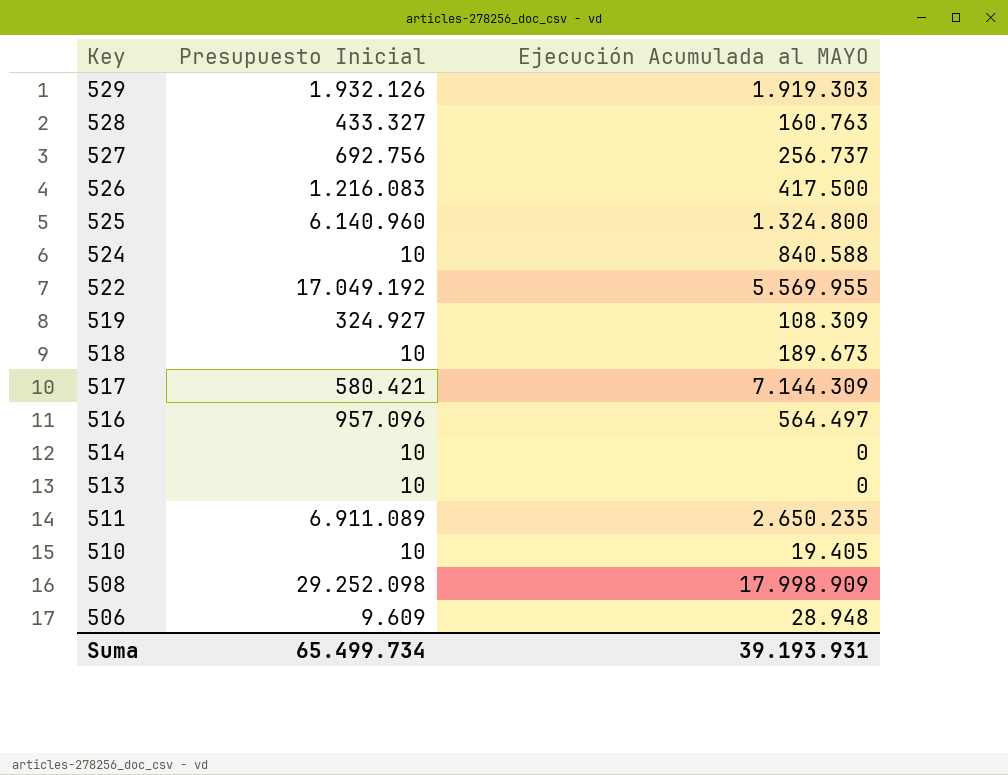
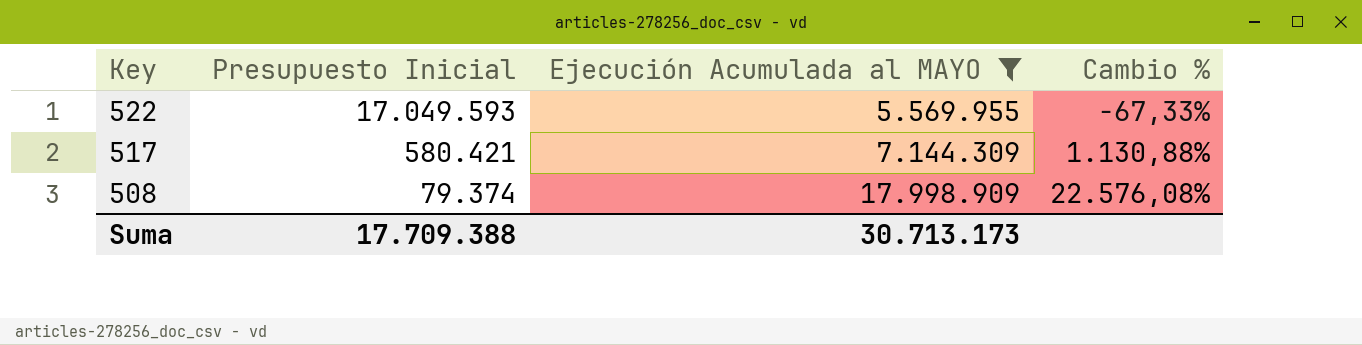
filter: none -> Ejecución Acumulada al MAYO >= 5.569.955
column Cambio % | formula: none -> ([Ejecución Acumulada al MAYO] - [Presupuesto Inicial]) / [Presupuesto Inicial]
522 | Presupuesto Inicial: 17.049.192 -> 17.049.593
508 | Presupuesto Inicial: 29.252.098 -> 79.374
Suma | Presupuesto Inicial: 65.499.734 -> 17.709.388
Suma | Ejecución Acumulada al MAYO: 39.193.931 -> 30.713.173

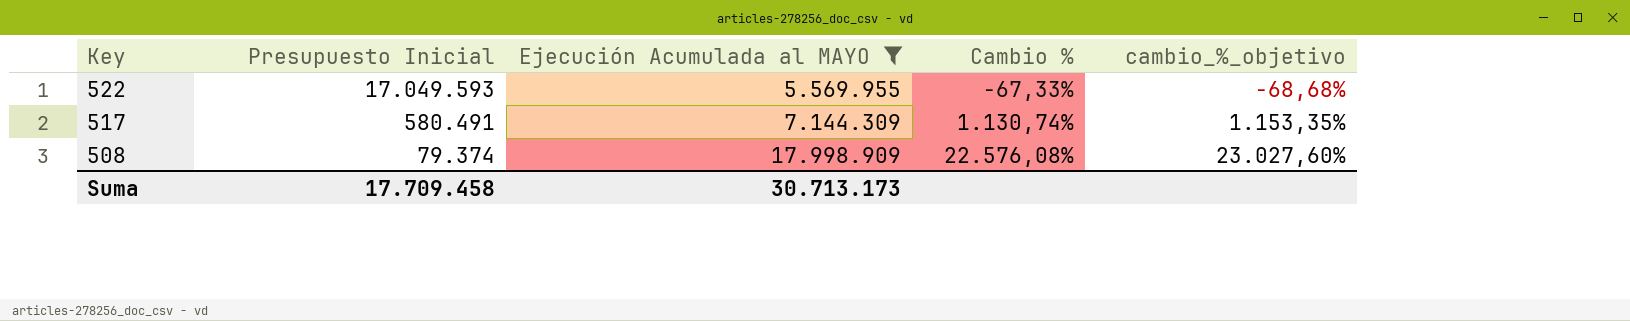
column cambio_%_objetivo | formula: none -> [Cambio %] * 1,02
517 | Presupuesto Inicial: 580.421 -> 580.491
517 | Cambio %: 1.130,88% -> 1.130,74%
Suma | Presupuesto Inicial: 17.709.388 -> 17.709.458

